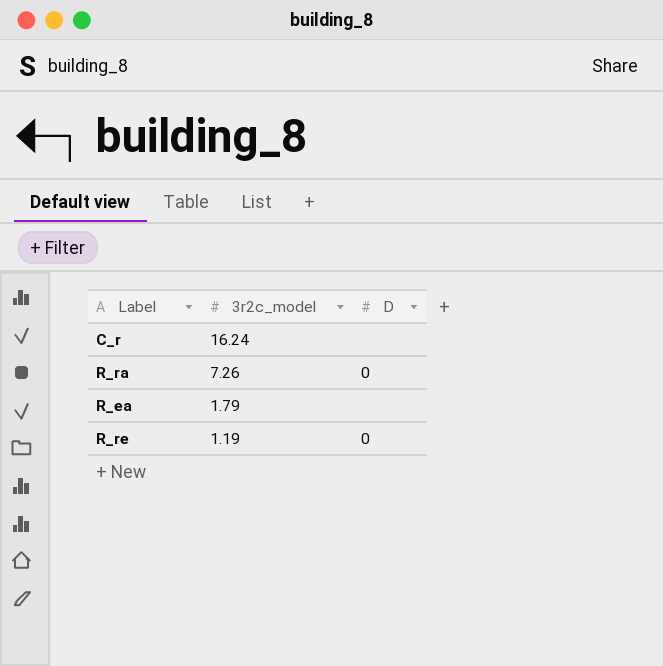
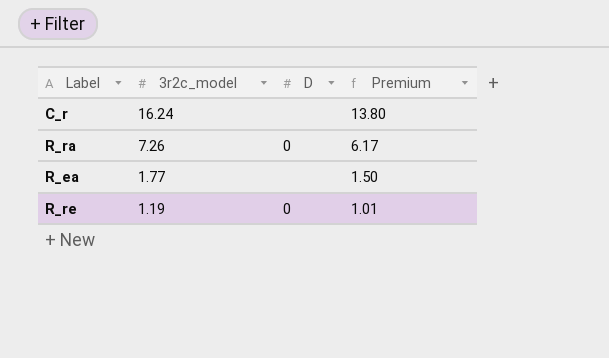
column Premium | formula: none -> [3r2c_model] * 0.85
R_ea | 3r2c_model: 1.79 -> 1.77

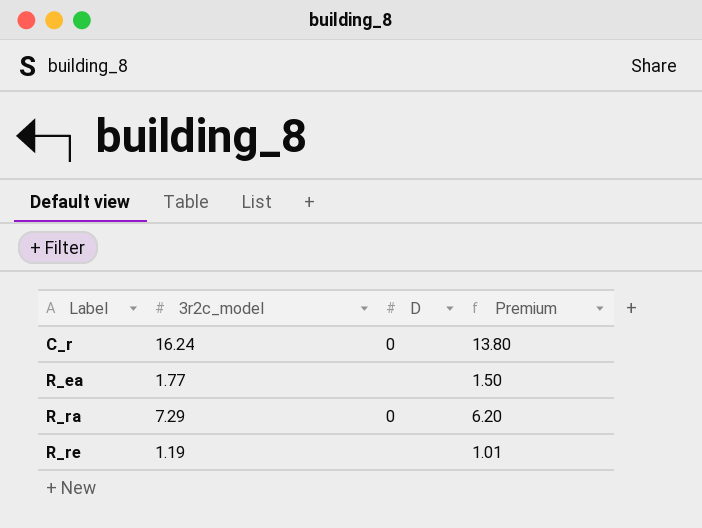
row order: 3r2c_model descending -> Label ascending
C_r | D: none -> 0
R_ra | 3r2c_model: 7.26 -> 7.29
R_ra | Premium: 6.17 -> 6.20
R_re | D: 0 -> none

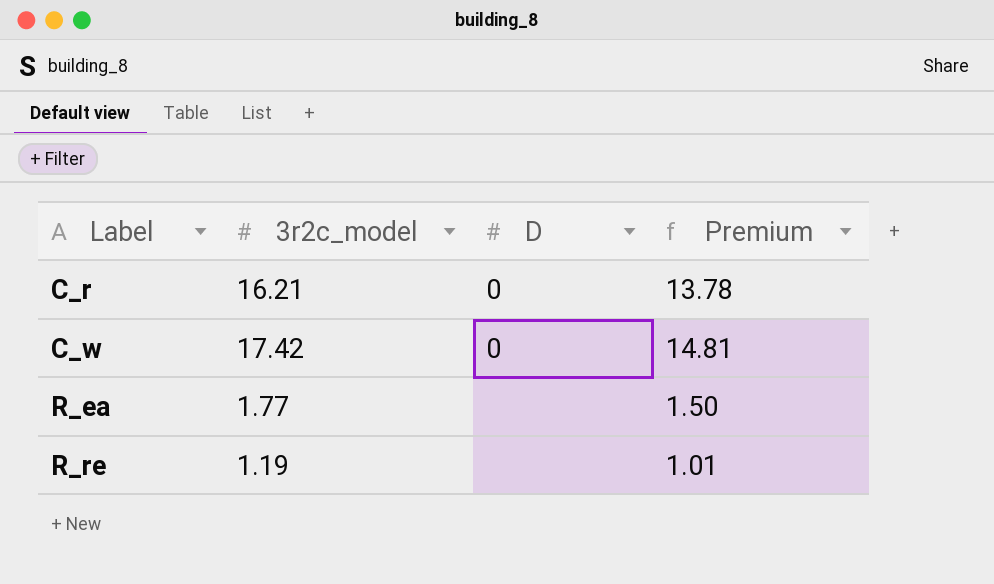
row R_ra: 7.29 | 0 | 6.20 -> none
C_r | 3r2c_model: 16.24 -> 16.21
C_r | Premium: 13.80 -> 13.78
row C_w: none -> 17.42 | 0 | 14.81

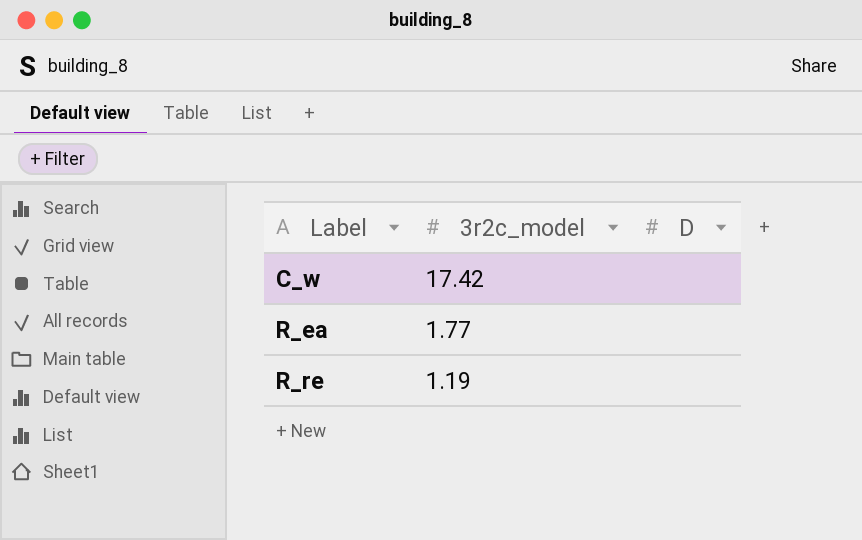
column Premium | formula: [3r2c_model] * 0.85 -> none
row C_r: 16.21 | 0 | 13.78 -> none
C_w | D: 0 -> none

